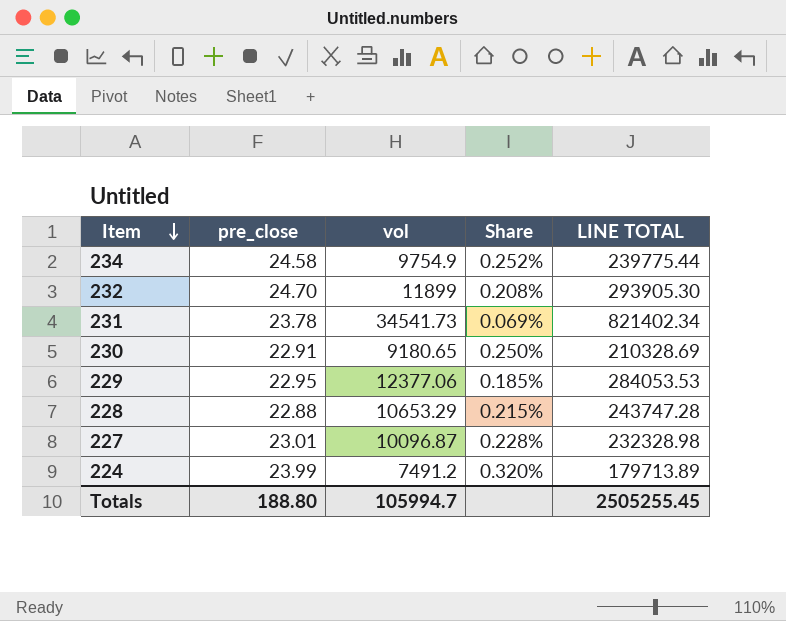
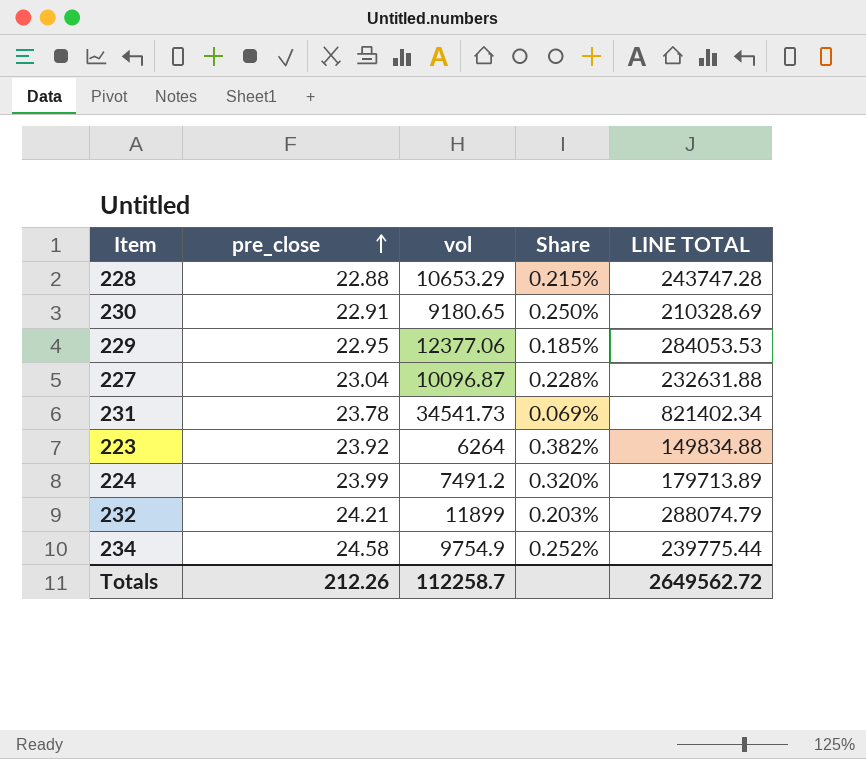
row order: Item descending -> pre_close ascending
227 | pre_close: 23.01 -> 23.04
227 | LINE TOTAL: 232328.98 -> 232631.88
row 223: none -> 23.92 | 6264 | 0.382% | 149834.88
232 | pre_close: 24.70 -> 24.21
232 | Share: 0.208% -> 0.203%
232 | LINE TOTAL: 293905.30 -> 288074.79
Totals | pre_close: 188.80 -> 212.26
Totals | vol: 105994.7 -> 112258.7
Totals | LINE TOTAL: 2505255.45 -> 2649562.72

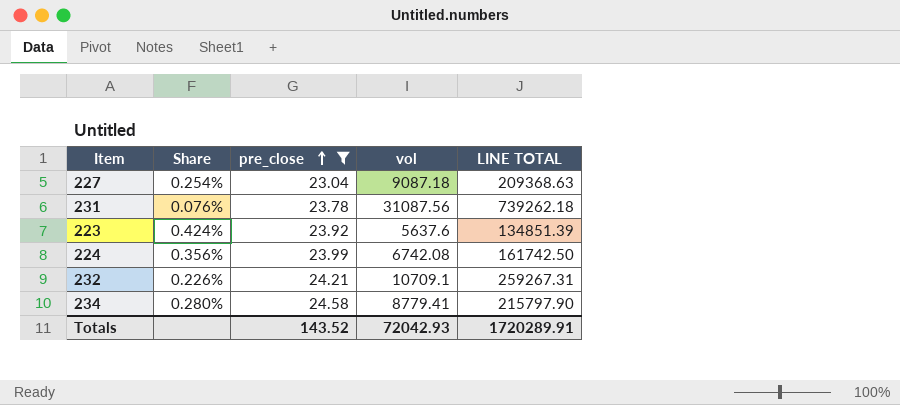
filter: none -> pre_close >= 23.04
column Share | position: 4 -> 2
227 | Share: 0.228% -> 0.254%
227 | vol: 10096.87 -> 9087.18
227 | LINE TOTAL: 232631.88 -> 209368.63
231 | Share: 0.069% -> 0.076%
231 | vol: 34541.73 -> 31087.56
231 | LINE TOTAL: 821402.34 -> 739262.18
223 | Share: 0.382% -> 0.424%
223 | vol: 6264 -> 5637.6
223 | LINE TOTAL: 149834.88 -> 134851.39
224 | Share: 0.320% -> 0.356%
224 | vol: 7491.2 -> 6742.08
224 | LINE TOTAL: 179713.89 -> 161742.50
232 | Share: 0.203% -> 0.226%
232 | vol: 11899 -> 10709.1
232 | LINE TOTAL: 288074.79 -> 259267.31
234 | Share: 0.252% -> 0.280%
234 | vol: 9754.9 -> 8779.41
234 | LINE TOTAL: 239775.44 -> 215797.90
Totals | pre_close: 212.26 -> 143.52
Totals | vol: 112258.7 -> 72042.93
Totals | LINE TOTAL: 2649562.72 -> 1720289.91

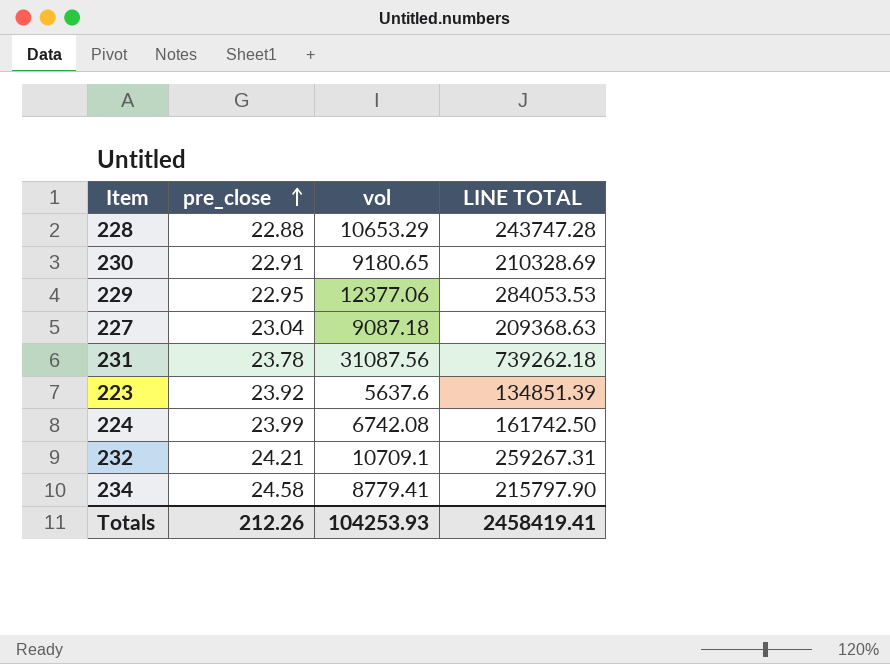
filter: pre_close >= 23.04 -> none
column Share | formula: [pre_close] / [vol] -> none
Totals | pre_close: 143.52 -> 212.26
Totals | vol: 72042.93 -> 104253.93
Totals | LINE TOTAL: 1720289.91 -> 2458419.41

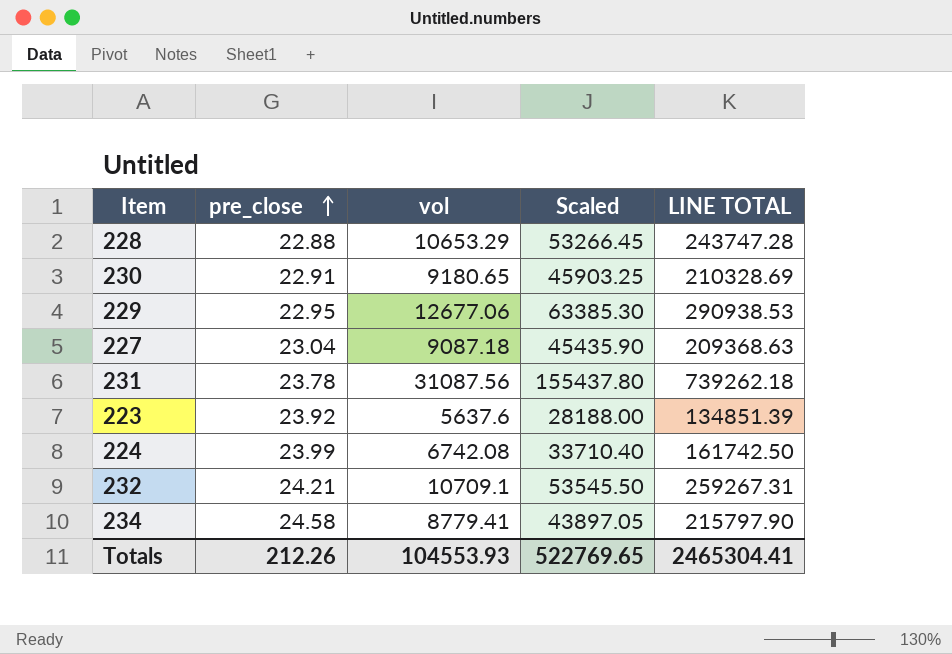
column Scaled | formula: none -> [vol] * 5
229 | vol: 12377.06 -> 12677.06
229 | LINE TOTAL: 284053.53 -> 290938.53
Totals | vol: 104253.93 -> 104553.93
Totals | LINE TOTAL: 2458419.41 -> 2465304.41

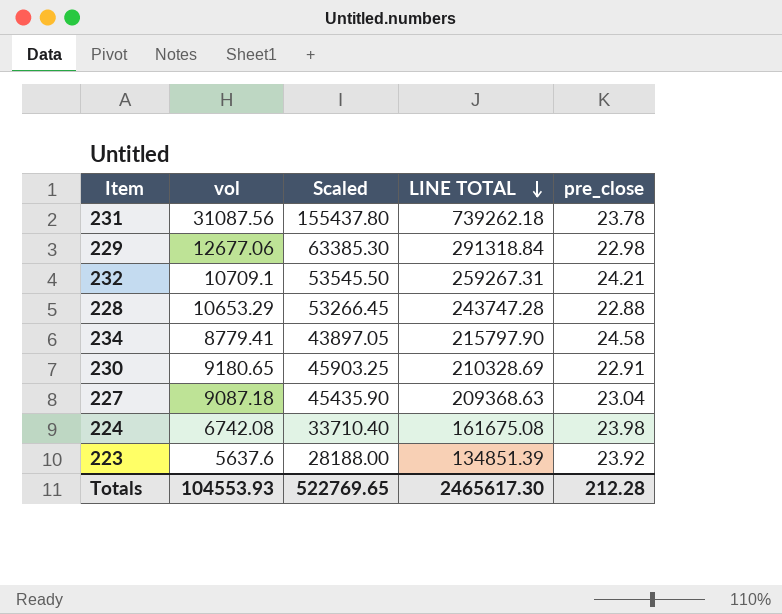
row order: pre_close ascending -> LINE TOTAL descending
column pre_close | position: 2 -> 5
229 | LINE TOTAL: 290938.53 -> 291318.84
229 | pre_close: 22.95 -> 22.98
224 | LINE TOTAL: 161742.50 -> 161675.08
224 | pre_close: 23.99 -> 23.98
Totals | LINE TOTAL: 2465304.41 -> 2465617.30
Totals | pre_close: 212.26 -> 212.28

